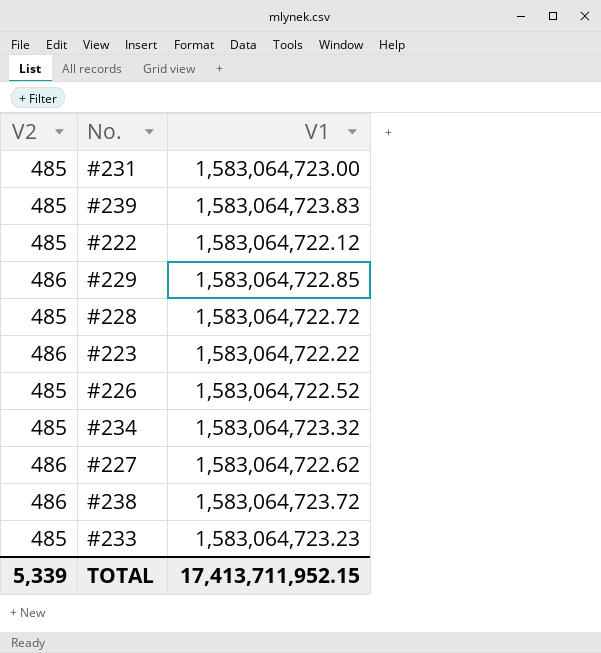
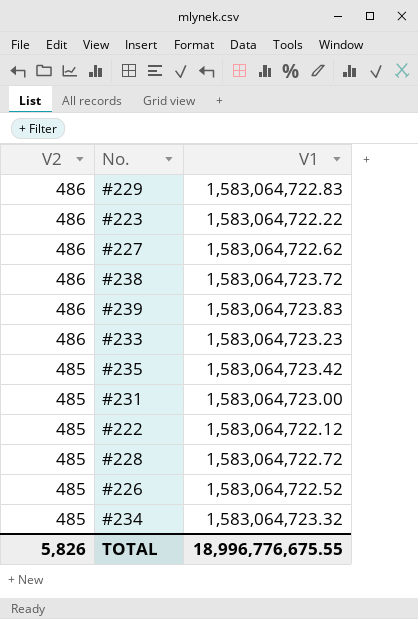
row order: none -> V2 descending
#229 | V1: 1,583,064,722.85 -> 1,583,064,722.83
#239 | V2: 485 -> 486
#233 | V2: 485 -> 486
row #235: none -> 485 | 1,583,064,723.42
TOTAL | V2: 5,339 -> 5,826
TOTAL | V1: 17,413,711,952.15 -> 18,996,776,675.55

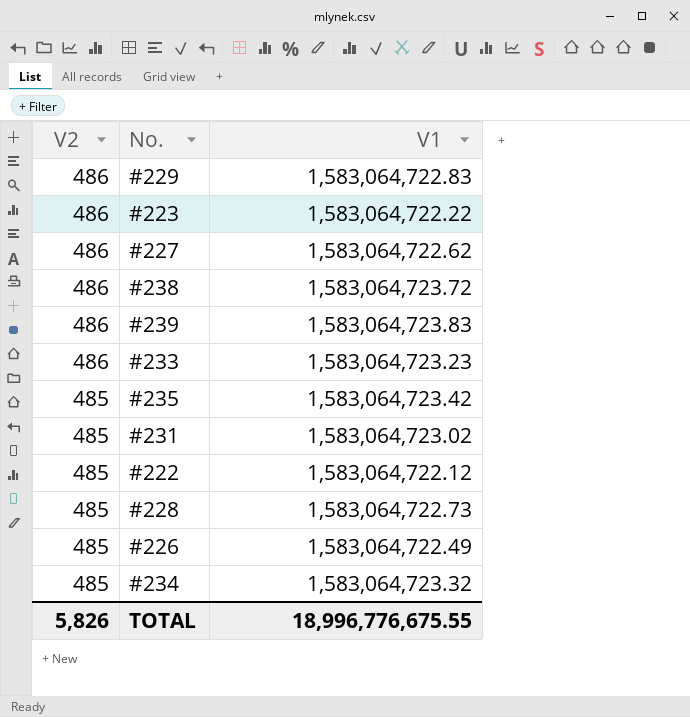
#231 | V1: 1,583,064,723.00 -> 1,583,064,723.02
#228 | V1: 1,583,064,722.72 -> 1,583,064,722.73
#226 | V1: 1,583,064,722.52 -> 1,583,064,722.49

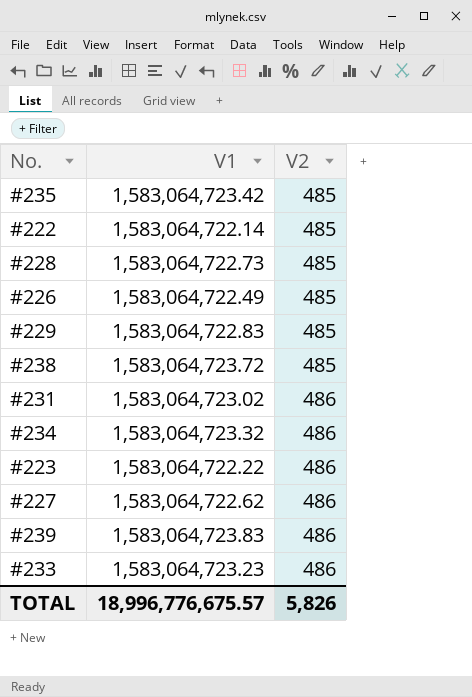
row order: V2 descending -> V2 ascending
column V2 | position: 1 -> 3
#222 | V1: 1,583,064,722.12 -> 1,583,064,722.14
#229 | V2: 486 -> 485
#238 | V2: 486 -> 485
#231 | V2: 485 -> 486
#234 | V2: 485 -> 486
TOTAL | V1: 18,996,776,675.55 -> 18,996,776,675.57

